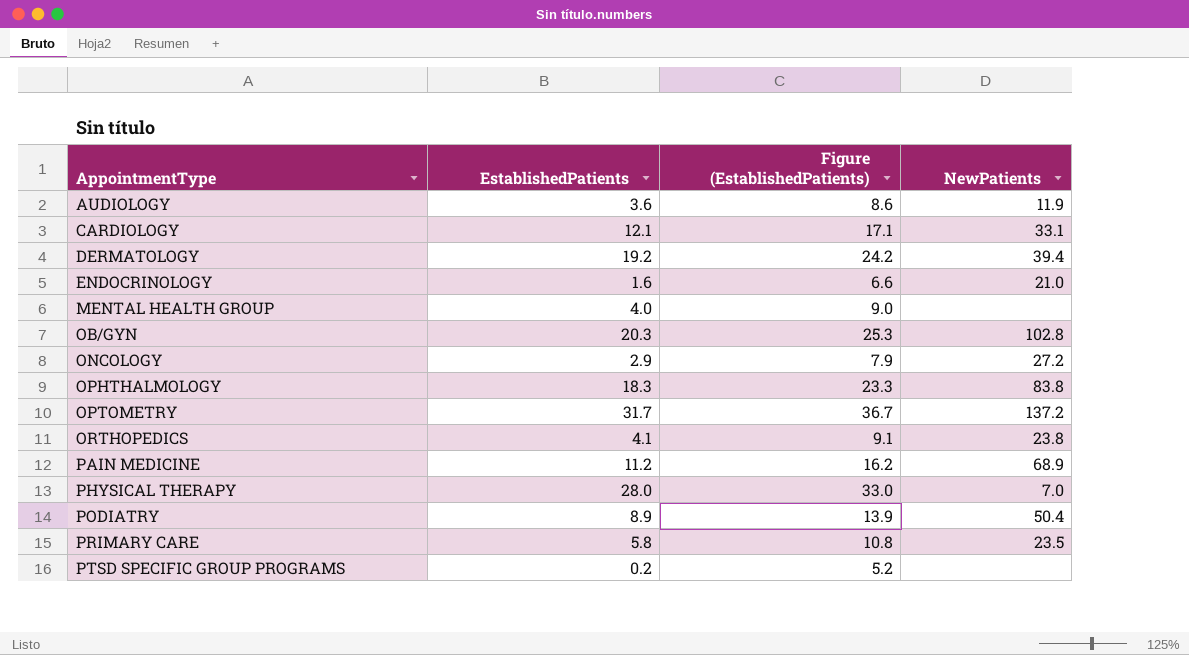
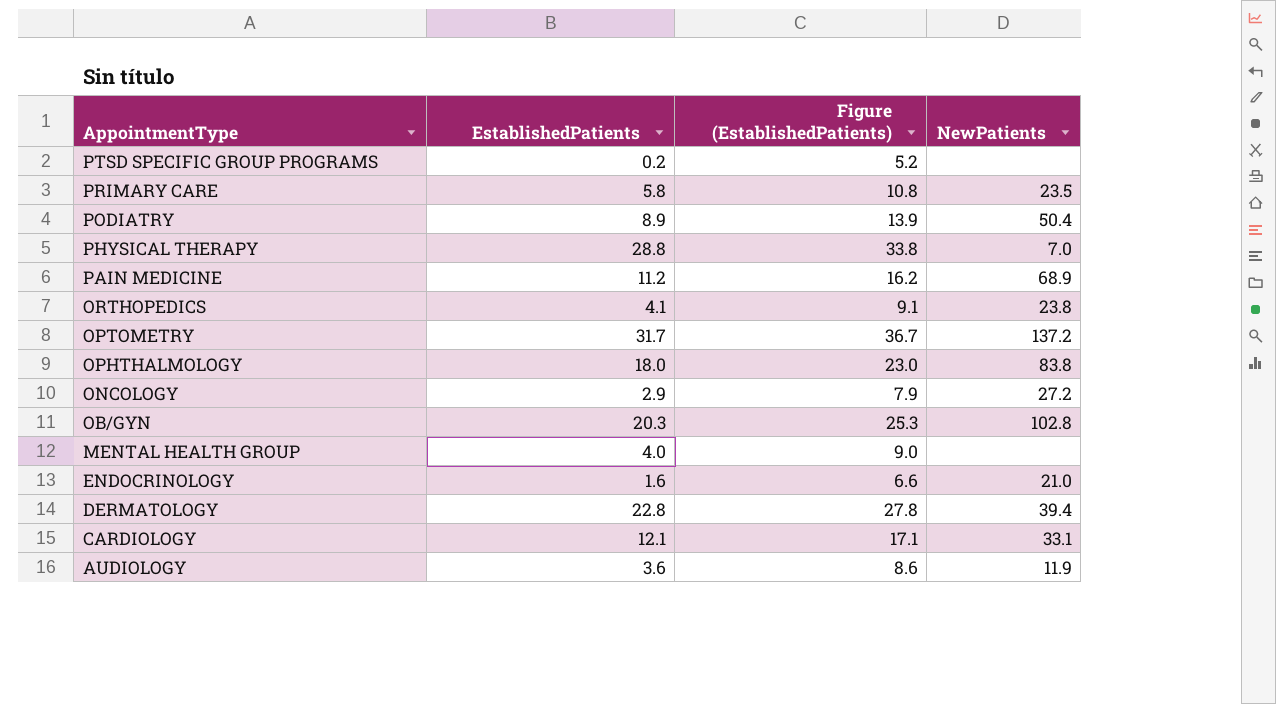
row order: AppointmentType ascending -> AppointmentType descending
PHYSICAL THERAPY | EstablishedPatients: 28.0 -> 28.8
PHYSICAL THERAPY | Figure (EstablishedPatients): 33.0 -> 33.8
OPHTHALMOLOGY | EstablishedPatients: 18.3 -> 18.0
OPHTHALMOLOGY | Figure (EstablishedPatients): 23.3 -> 23.0
DERMATOLOGY | EstablishedPatients: 19.2 -> 22.8
DERMATOLOGY | Figure (EstablishedPatients): 24.2 -> 27.8

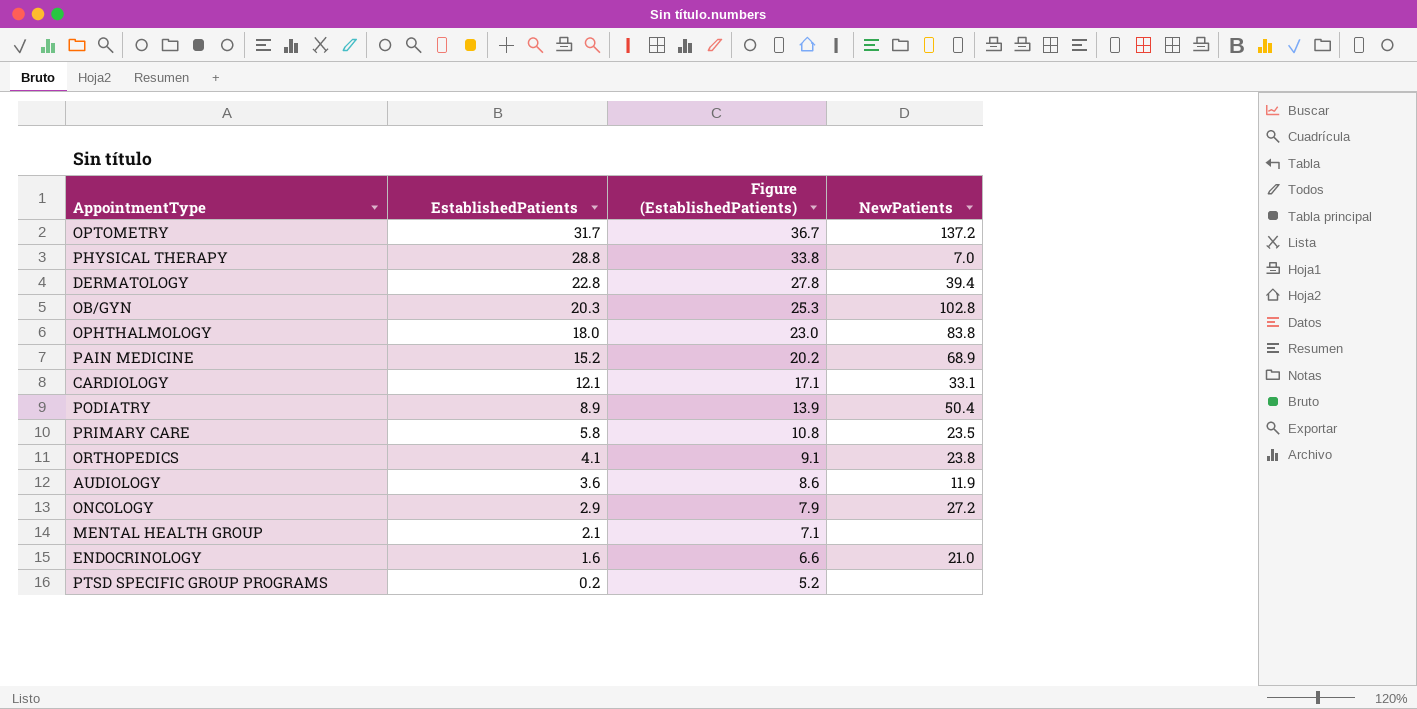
row order: AppointmentType descending -> EstablishedPatients descending
PAIN MEDICINE | EstablishedPatients: 11.2 -> 15.2
PAIN MEDICINE | Figure (EstablishedPatients): 16.2 -> 20.2
MENTAL HEALTH GROUP | EstablishedPatients: 4.0 -> 2.1
MENTAL HEALTH GROUP | Figure (EstablishedPatients): 9.0 -> 7.1

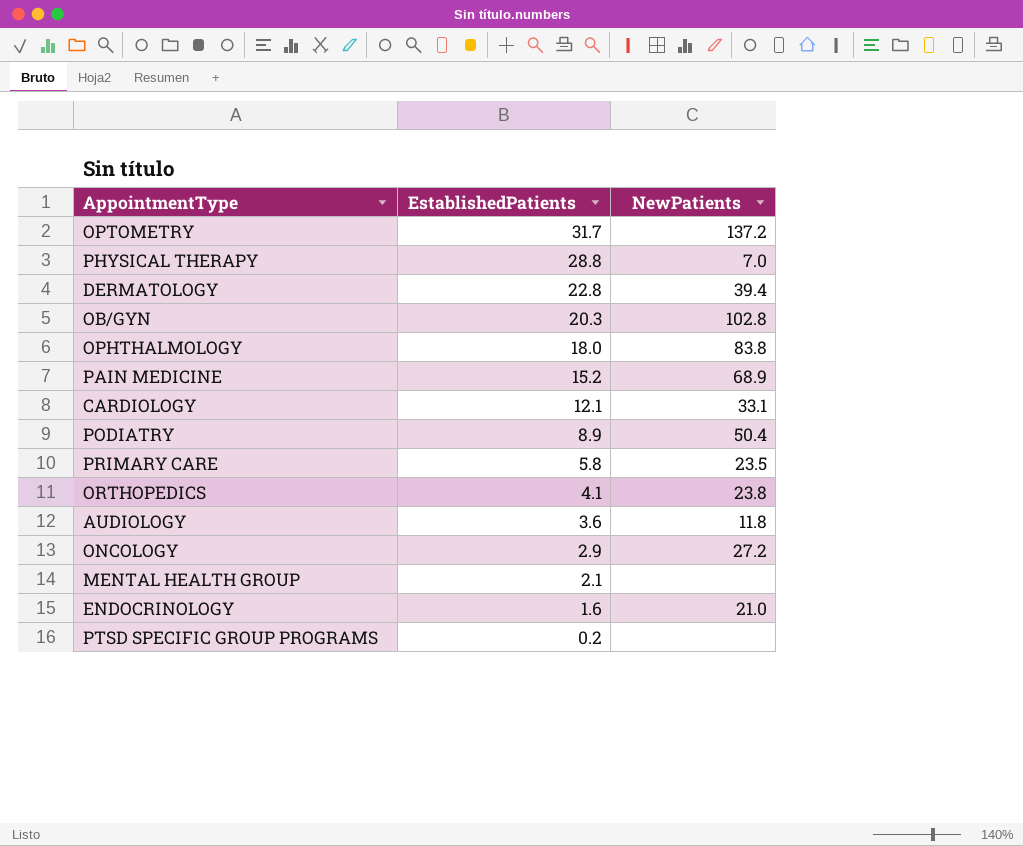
column Figure (EstablishedPatients) | formula: [EstablishedPatients] + 5 -> none
AUDIOLOGY | NewPatients: 11.9 -> 11.8

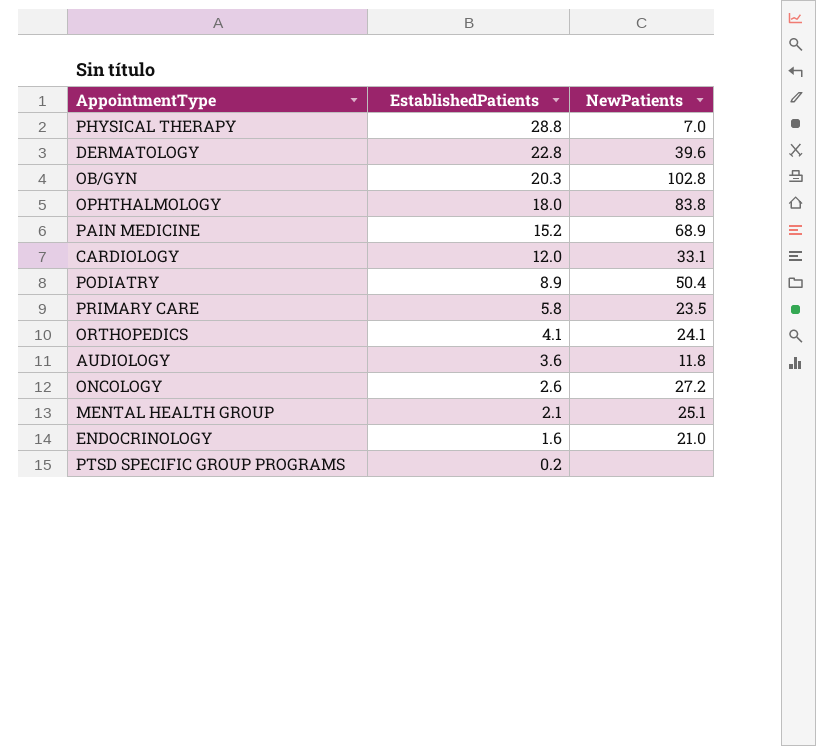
row OPTOMETRY: 31.7 | 137.2 -> none
DERMATOLOGY | NewPatients: 39.4 -> 39.6
CARDIOLOGY | EstablishedPatients: 12.1 -> 12.0
ORTHOPEDICS | NewPatients: 23.8 -> 24.1
ONCOLOGY | EstablishedPatients: 2.9 -> 2.6
MENTAL HEALTH GROUP | NewPatients: none -> 25.1

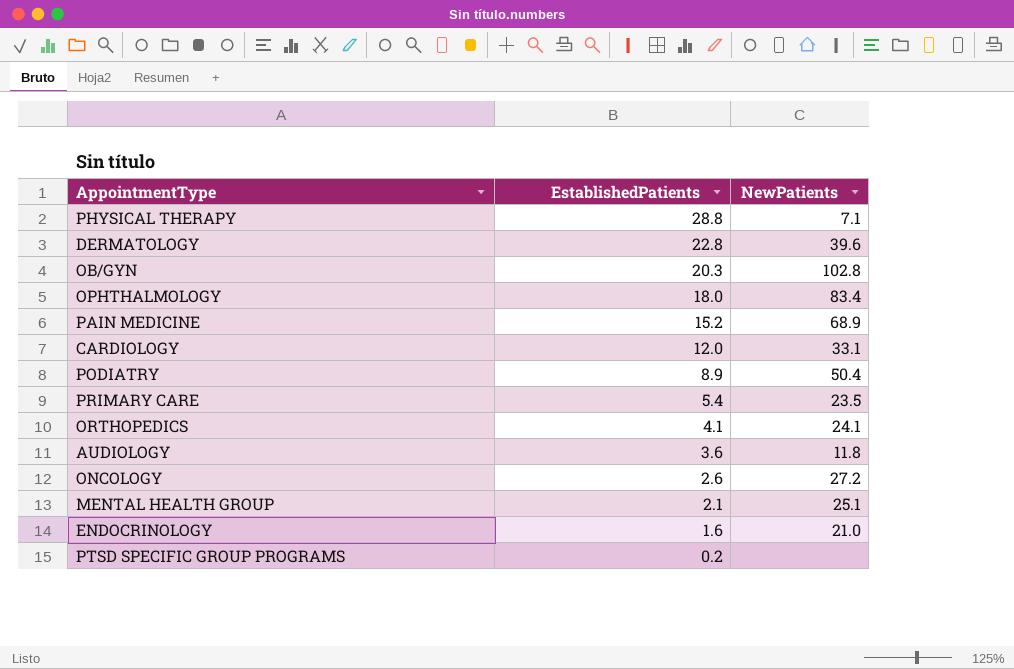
PHYSICAL THERAPY | NewPatients: 7.0 -> 7.1
OPHTHALMOLOGY | NewPatients: 83.8 -> 83.4
PRIMARY CARE | EstablishedPatients: 5.8 -> 5.4

